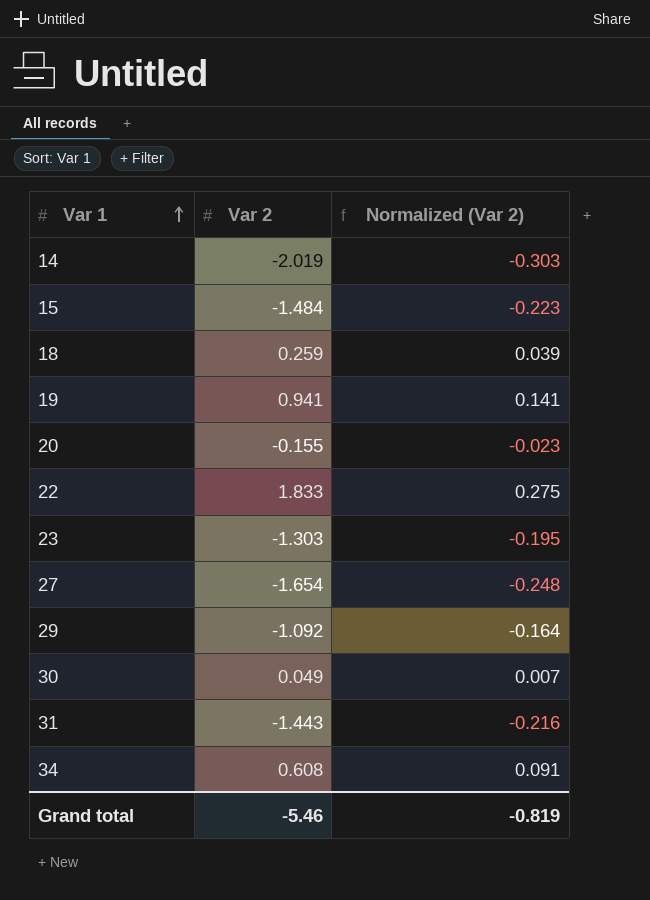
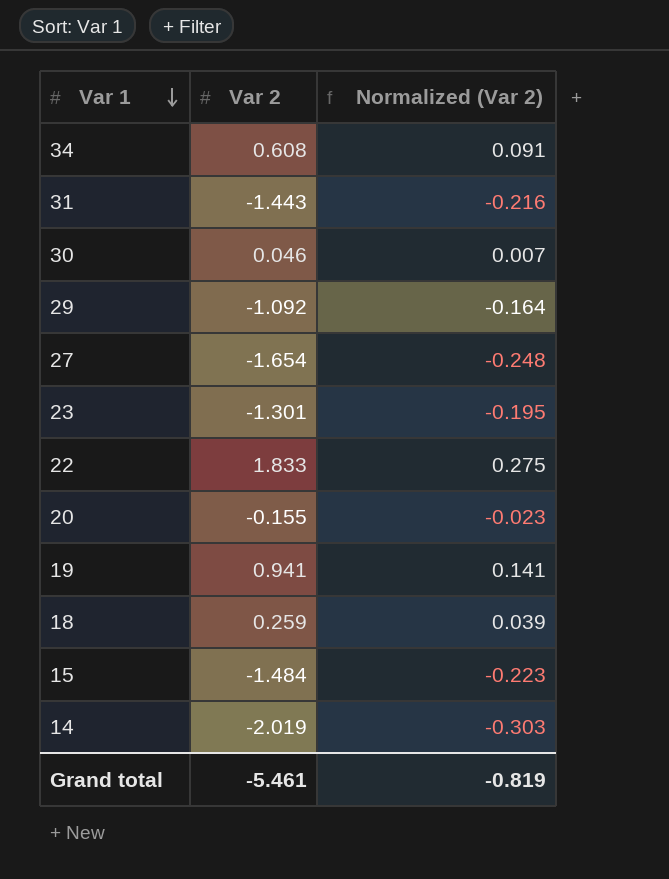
row order: Var 1 ascending -> Var 1 descending
30 | Var 2: 0.049 -> 0.046
23 | Var 2: -1.303 -> -1.301
Grand total | Var 2: -5.46 -> -5.461

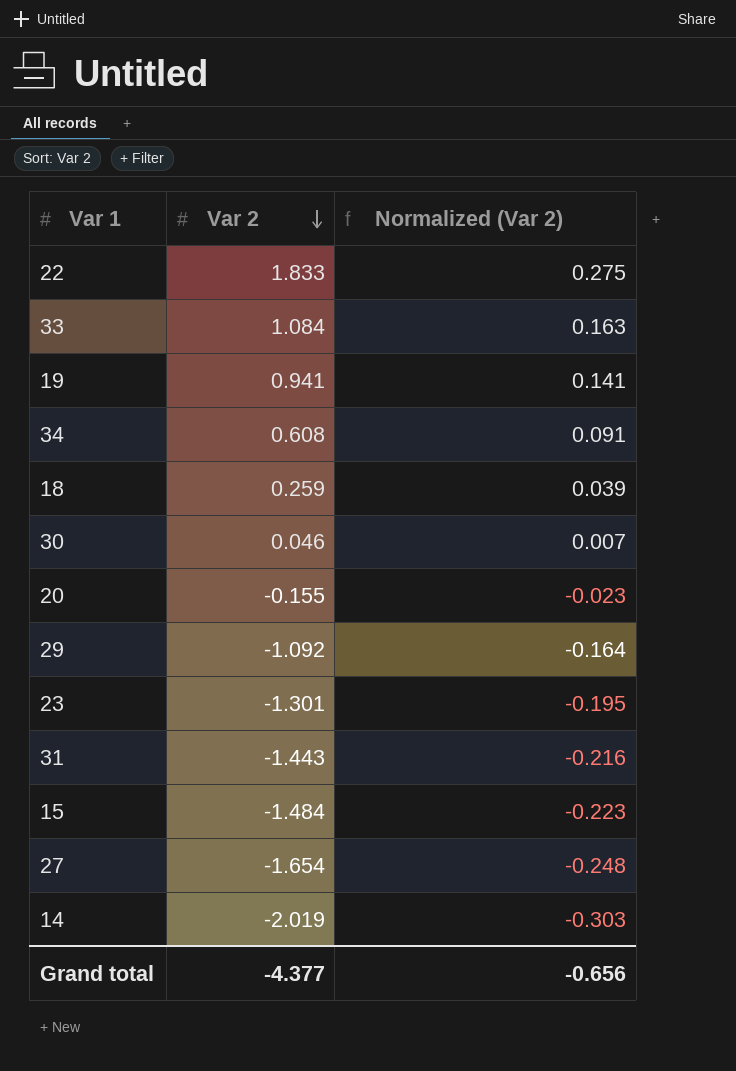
row order: Var 1 descending -> Var 2 descending
row 33: none -> 1.084 | 0.163
Grand total | Var 2: -5.461 -> -4.377
Grand total | Normalized (Var 2): -0.819 -> -0.656

